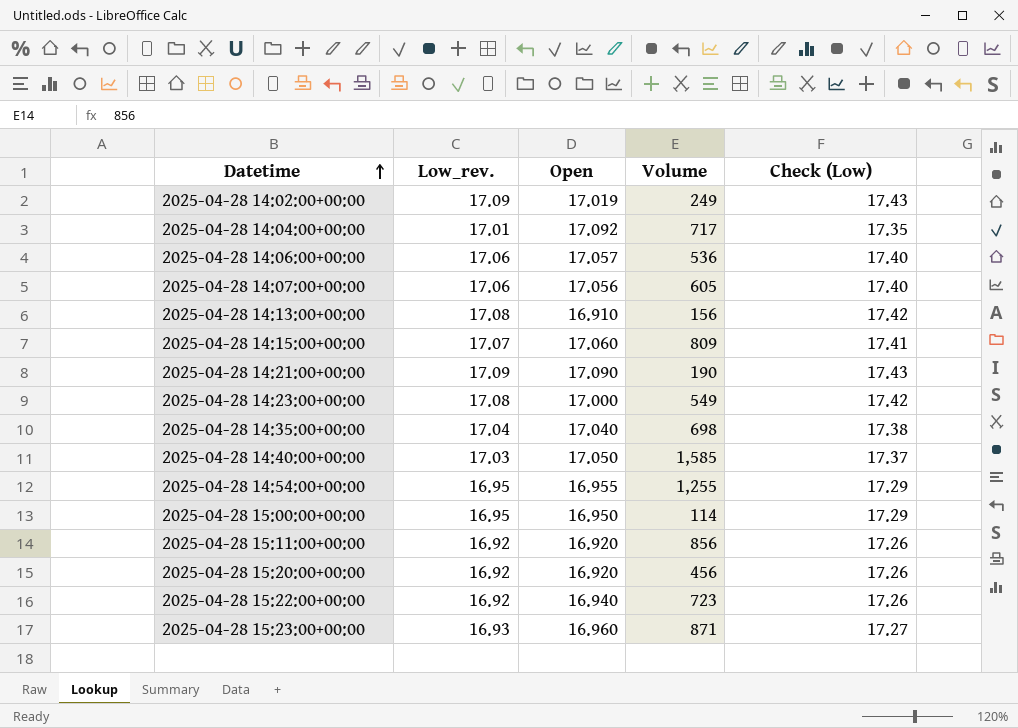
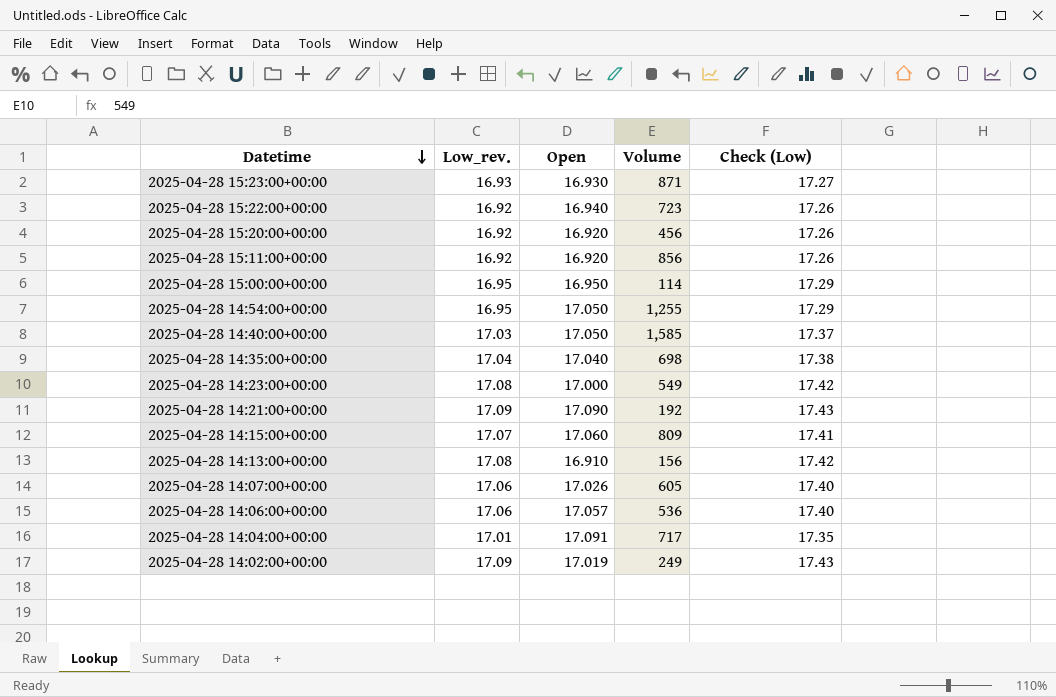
row order: Datetime ascending -> Datetime descending
2025-04-28 15:23:00+00:00 | Open: 16.960 -> 16.930
2025-04-28 14:54:00+00:00 | Open: 16.955 -> 17.050
2025-04-28 14:21:00+00:00 | Volume: 190 -> 192
2025-04-28 14:07:00+00:00 | Open: 17.056 -> 17.026
2025-04-28 14:04:00+00:00 | Open: 17.092 -> 17.091

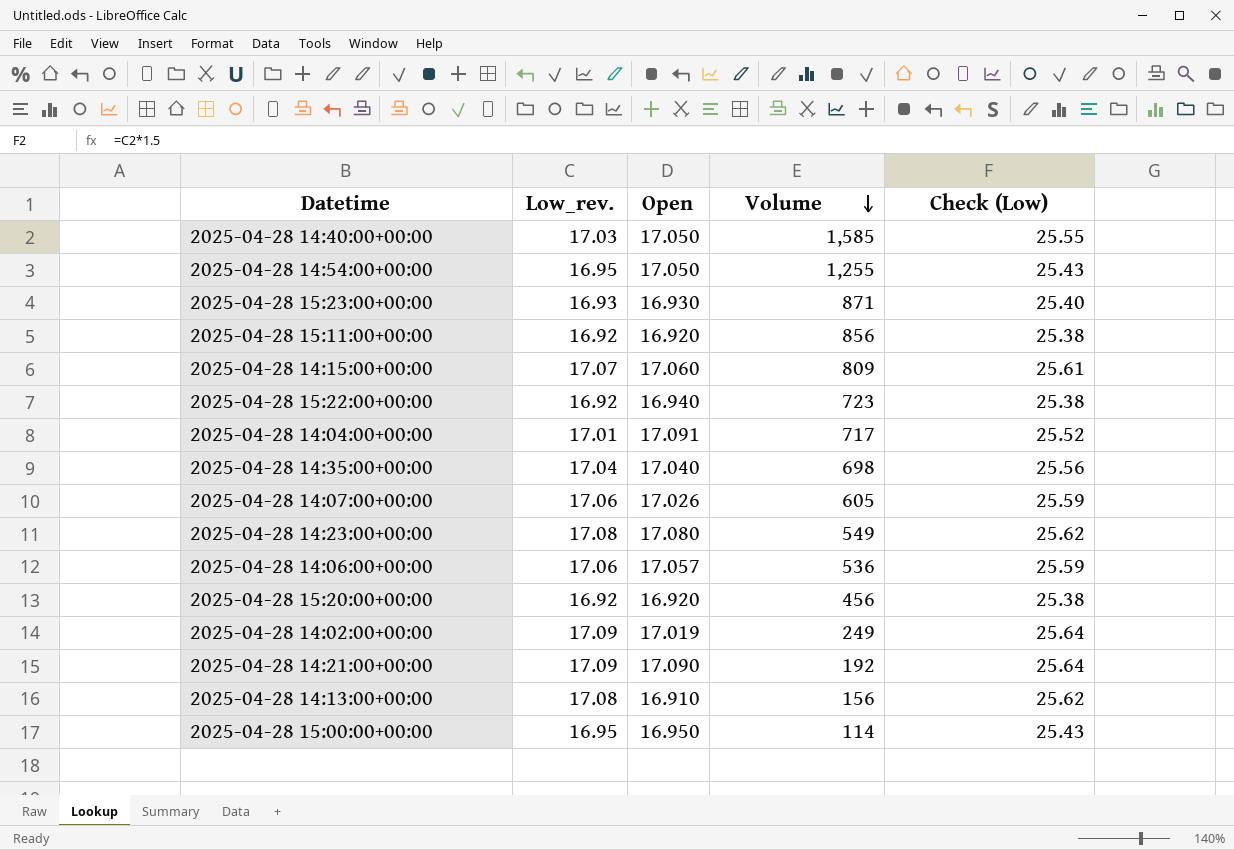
row order: Datetime descending -> Volume descending
column Check (Low) | formula: [Low_rev.] * 1.02 -> [Low_rev.] * 1.5
2025-04-28 14:23:00+00:00 | Open: 17.000 -> 17.080

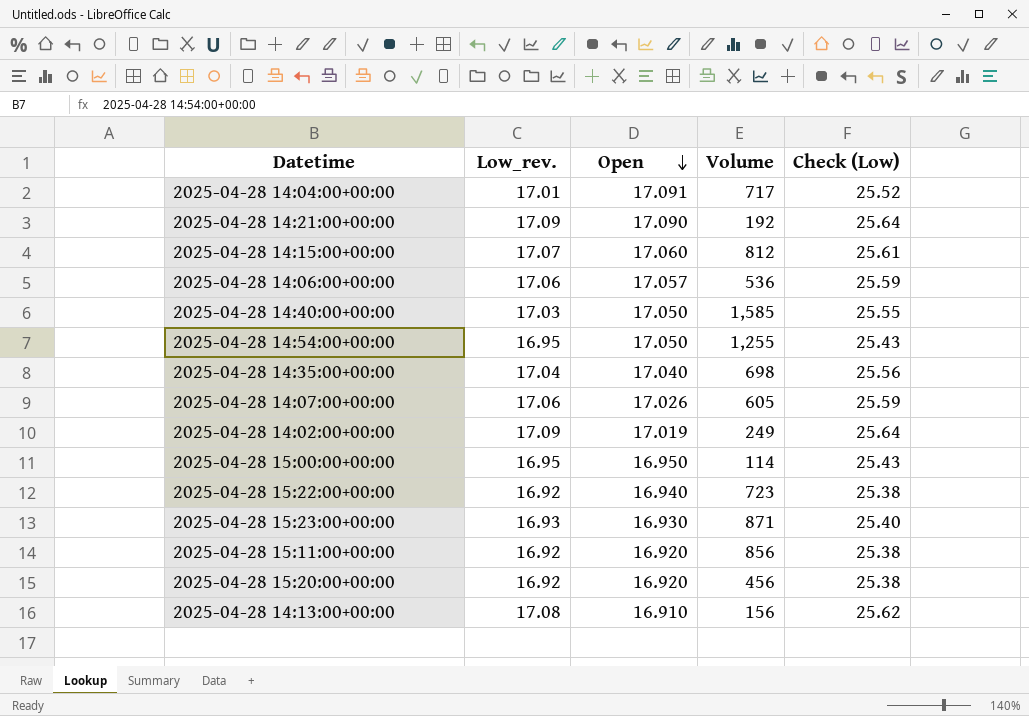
row order: Volume descending -> Open descending
row 2025-04-28 14:23:00+00:00: 17.08 | 17.080 | 549 | 25.62 -> none
2025-04-28 14:15:00+00:00 | Volume: 809 -> 812

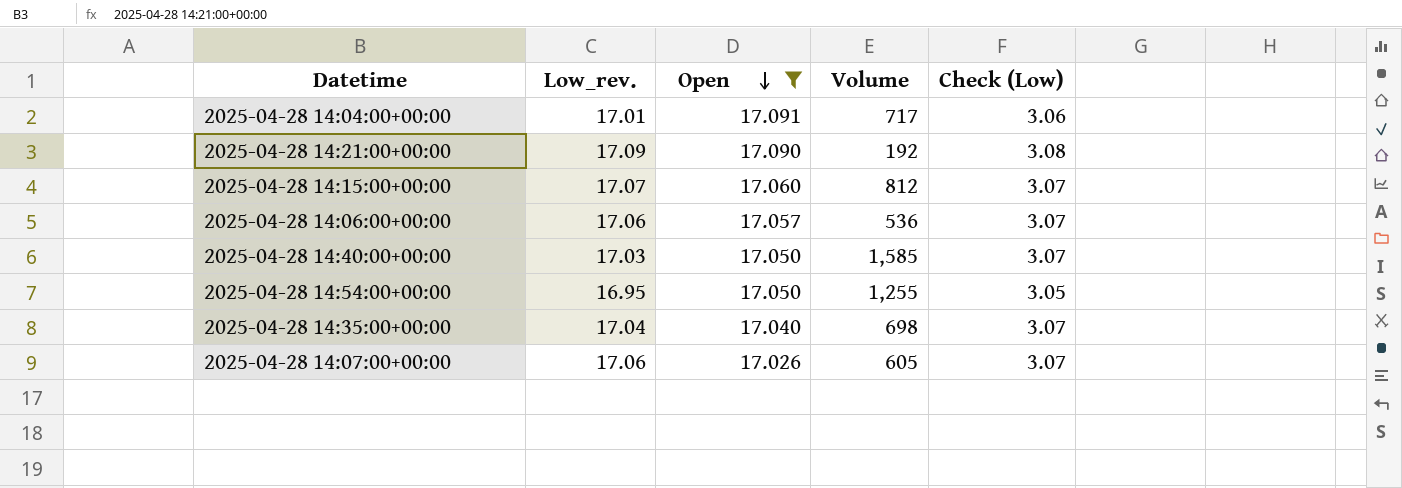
filter: none -> Open >= 17.026
column Check (Low) | formula: [Low_rev.] * 1.5 -> [Low_rev.] * 0.18

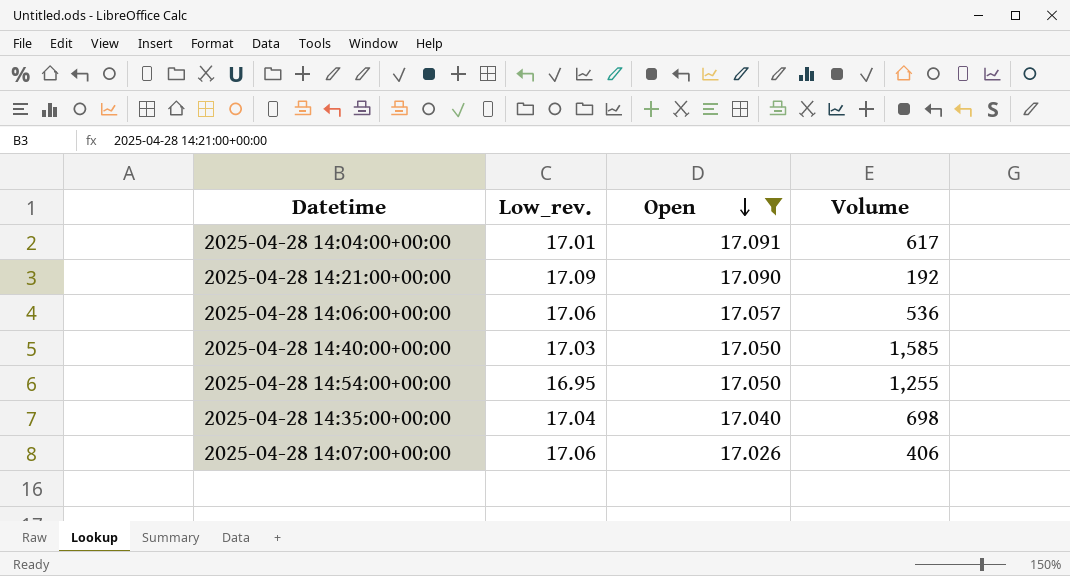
column Check (Low) | formula: [Low_rev.] * 0.18 -> none
row 2025-04-28 14:15:00+00:00: 17.07 | 17.060 | 812 | 3.07 -> none
2025-04-28 14:04:00+00:00 | Volume: 717 -> 617
2025-04-28 14:07:00+00:00 | Volume: 605 -> 406

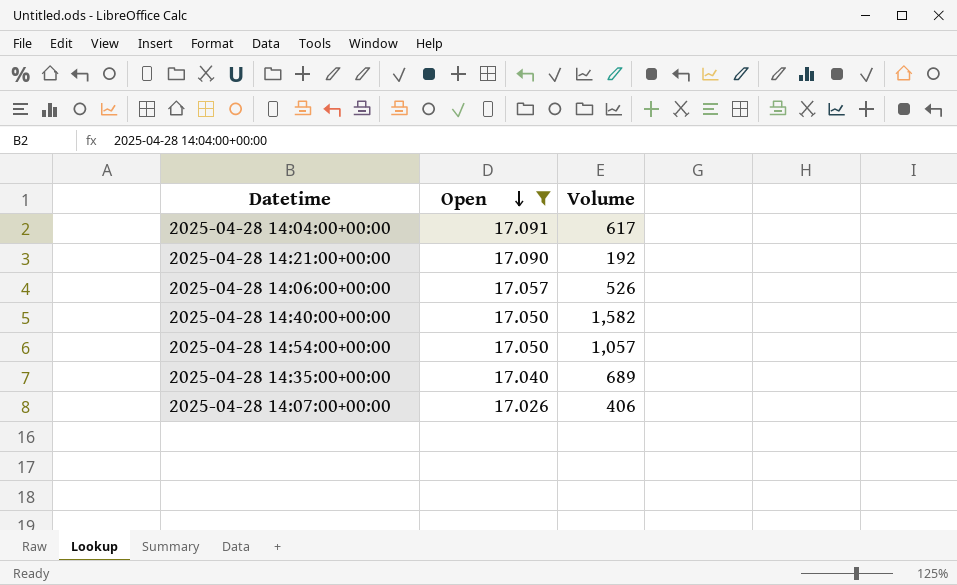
column Low_rev. | position: 2 -> none
2025-04-28 14:06:00+00:00 | Volume: 536 -> 526
2025-04-28 14:40:00+00:00 | Volume: 1,585 -> 1,582
2025-04-28 14:54:00+00:00 | Volume: 1,255 -> 1,057
2025-04-28 14:35:00+00:00 | Volume: 698 -> 689

